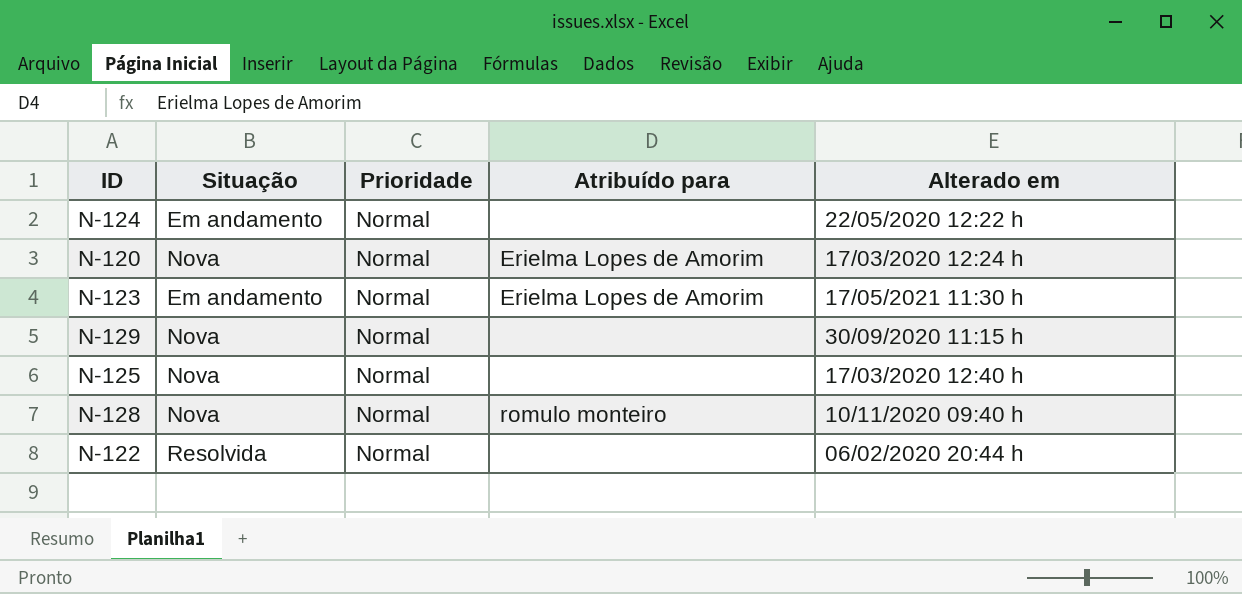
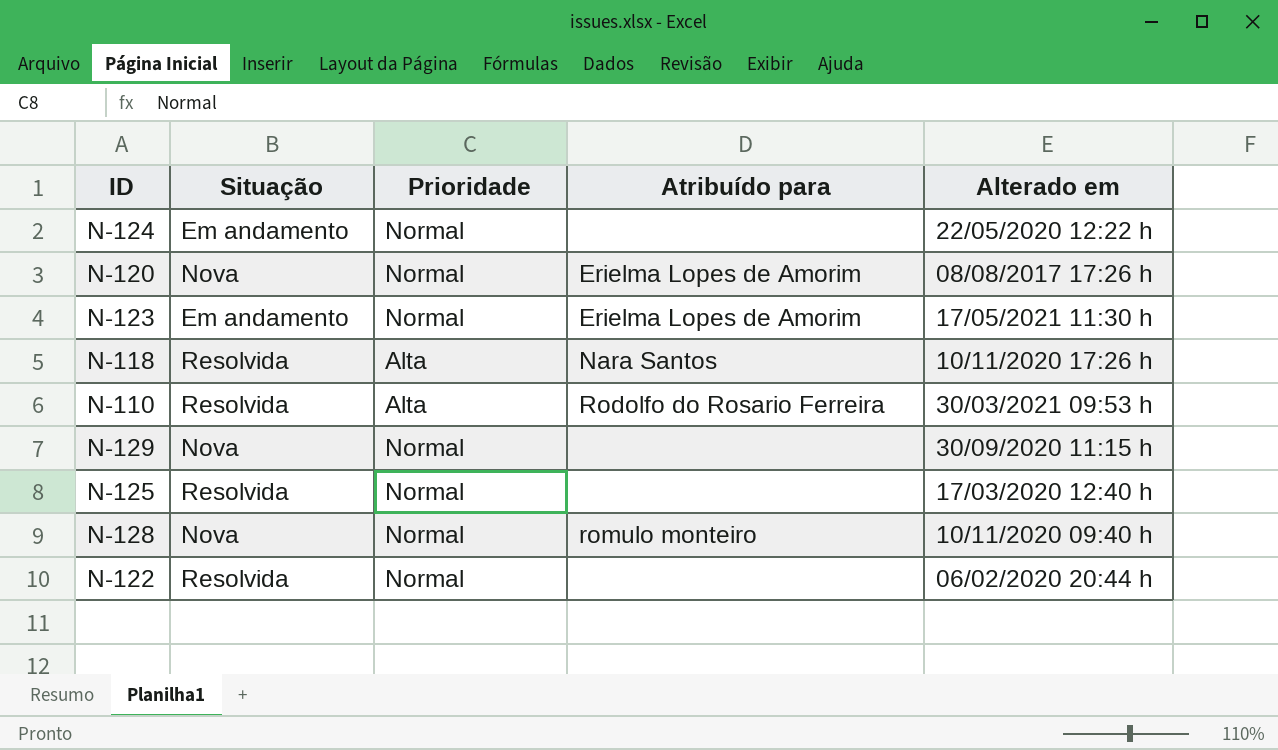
N-120 | Alterado em: 17/03/2020 12:24 h -> 08/08/2017 17:26 h
row N-118: none -> Resolvida | Alta | Nara Santos | 10/11/2020 17:26 h
row N-110: none -> Resolvida | Alta | Rodolfo do Rosario Ferreira | 30/03/2021 09:53 h
N-125 | Situação: Nova -> Resolvida

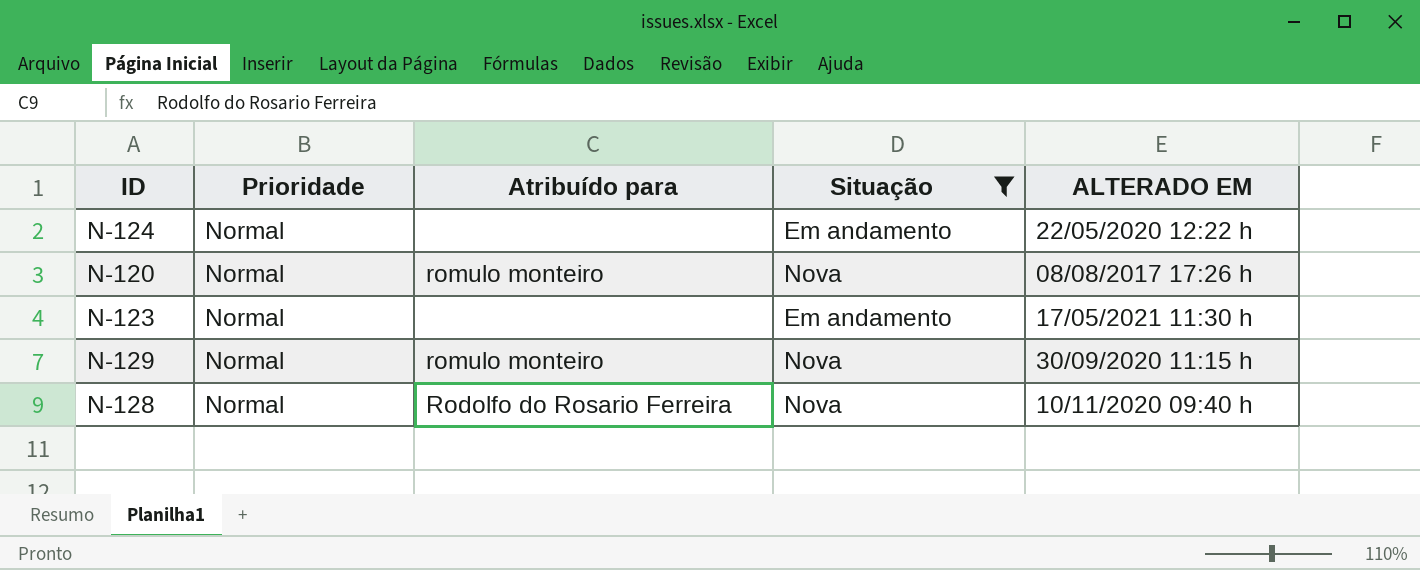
filter: none -> Situação != Resolvida
column Situação | position: 2 -> 4
column name: Alterado em -> ALTERADO EM
N-120 | Atribuído para: Erielma Lopes de Amorim -> romulo monteiro
N-123 | Atribuído para: Erielma Lopes de Amorim -> none
N-129 | Atribuído para: none -> romulo monteiro
N-128 | Atribuído para: romulo monteiro -> Rodolfo do Rosario Ferreira

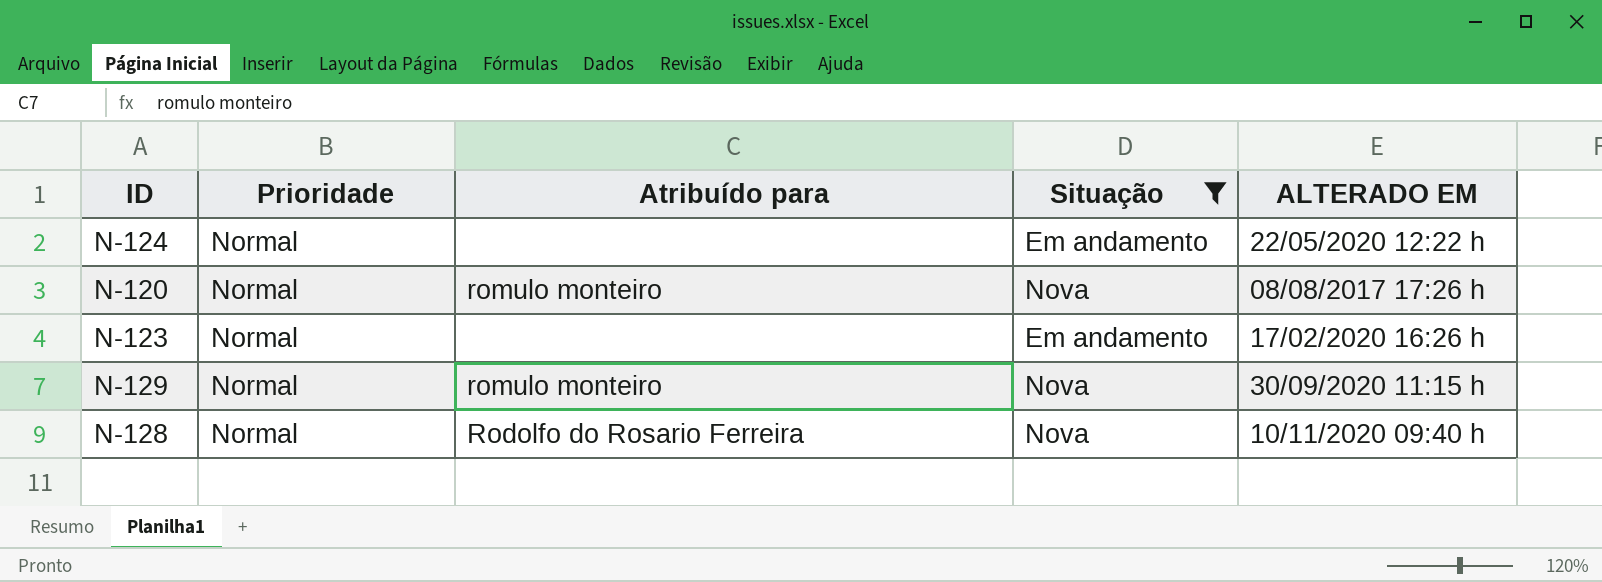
N-123 | ALTERADO EM: 17/05/2021 11:30 h -> 17/02/2020 16:26 h

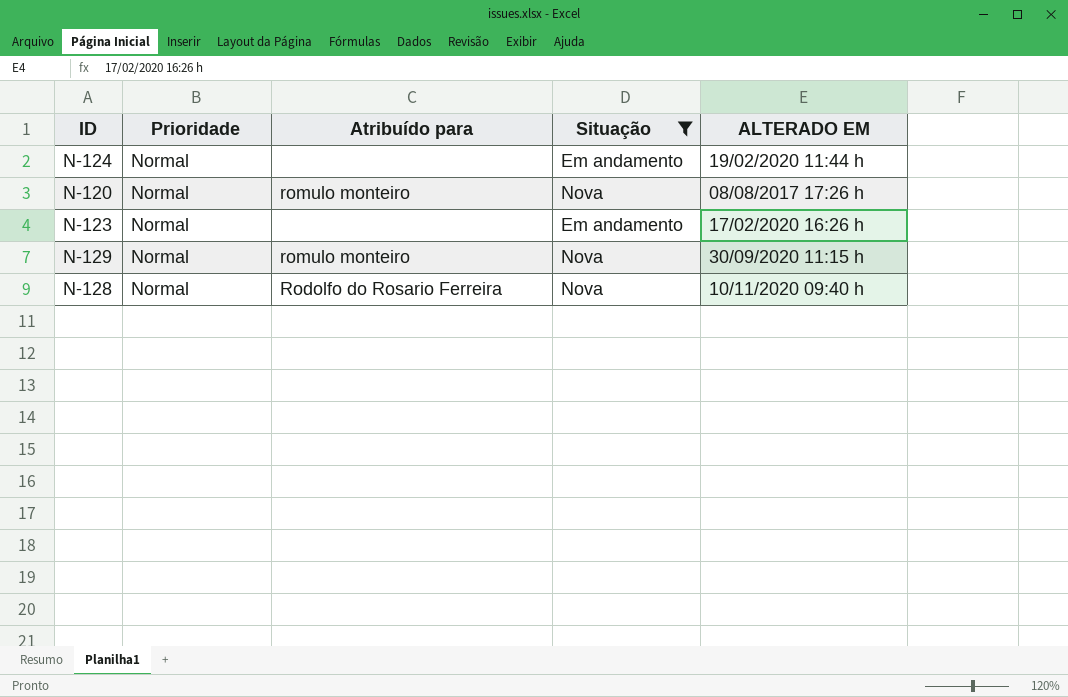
N-124 | ALTERADO EM: 22/05/2020 12:22 h -> 19/02/2020 11:44 h

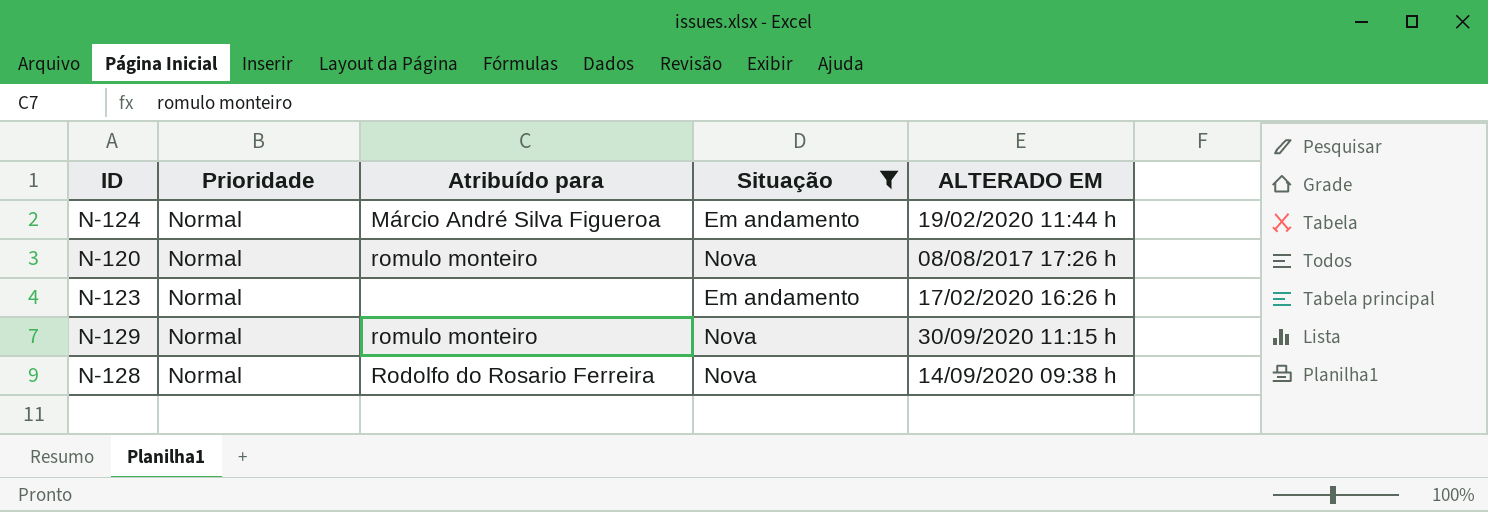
N-124 | Atribuído para: none -> Márcio André Silva Figueroa
N-128 | ALTERADO EM: 10/11/2020 09:40 h -> 14/09/2020 09:38 h

